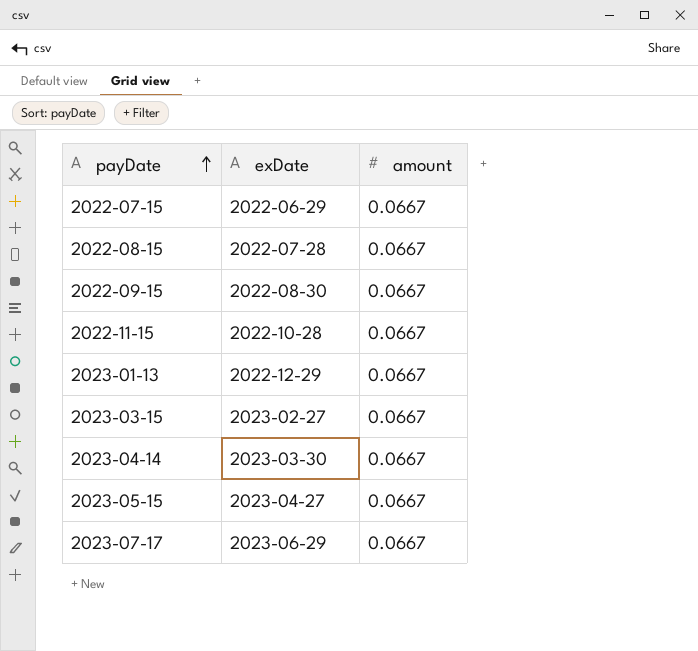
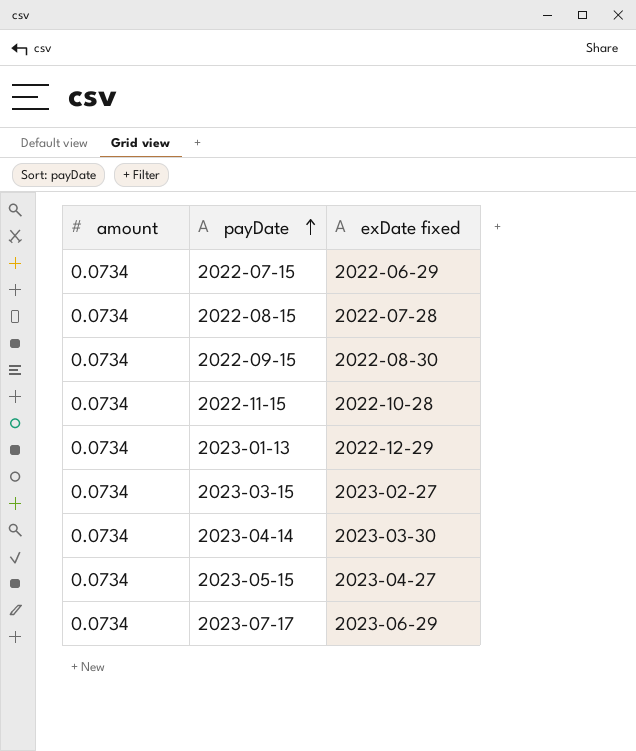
column amount | position: 3 -> 1
column name: exDate -> exDate fixed
2022-07-15 | amount: 0.0667 -> 0.0734
2022-08-15 | amount: 0.0667 -> 0.0734
2022-09-15 | amount: 0.0667 -> 0.0734
2022-11-15 | amount: 0.0667 -> 0.0734
2023-01-13 | amount: 0.0667 -> 0.0734
2023-03-15 | amount: 0.0667 -> 0.0734
2023-04-14 | amount: 0.0667 -> 0.0734
2023-05-15 | amount: 0.0667 -> 0.0734
2023-07-17 | amount: 0.0667 -> 0.0734

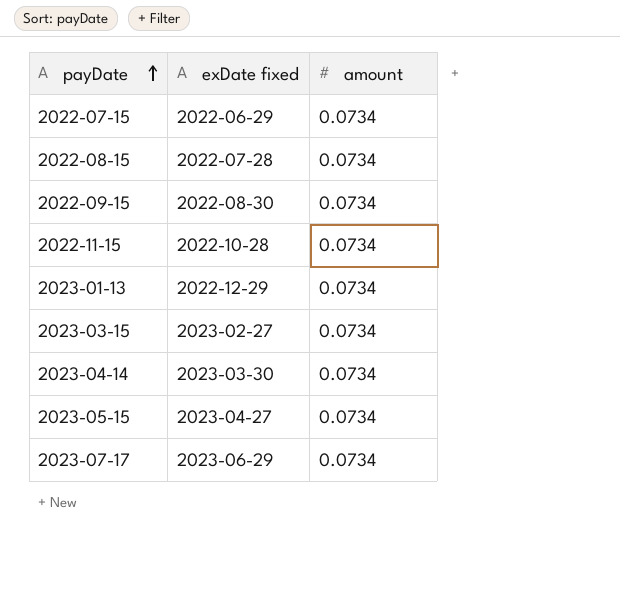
column amount | position: 1 -> 3

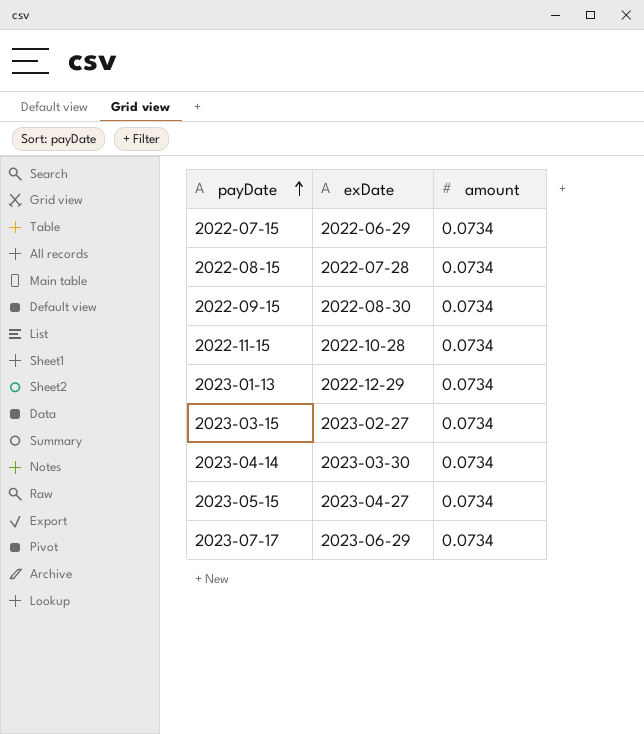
column name: exDate fixed -> exDate

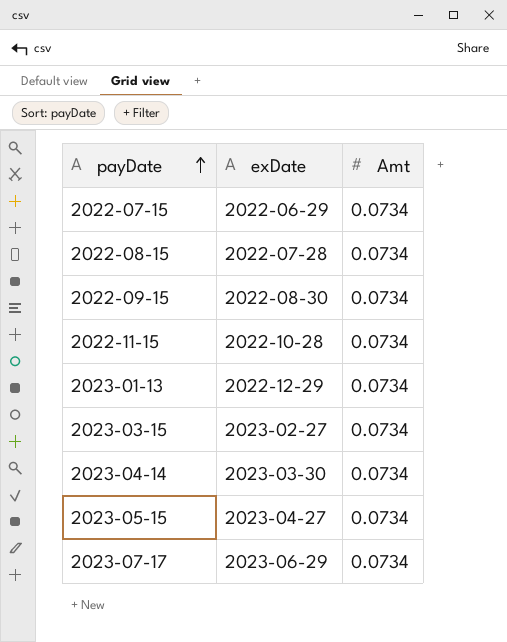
column name: amount -> Amt

